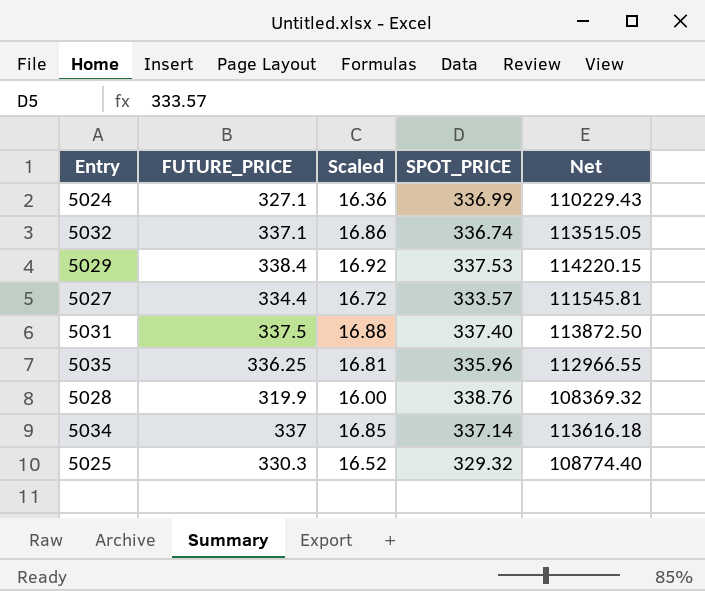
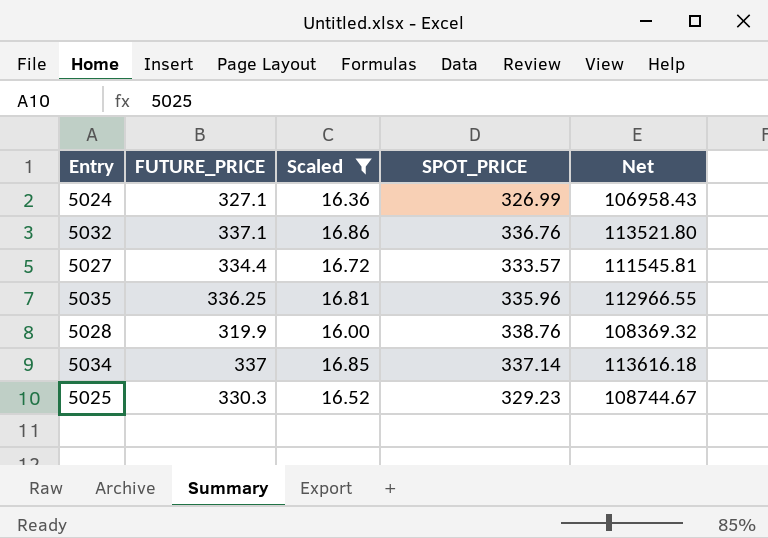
filter: none -> Scaled <= 16.86
5024 | SPOT_PRICE: 336.99 -> 326.99
5024 | Net: 110229.43 -> 106958.43
5032 | SPOT_PRICE: 336.74 -> 336.76
5032 | Net: 113515.05 -> 113521.80
5025 | SPOT_PRICE: 329.32 -> 329.23
5025 | Net: 108774.40 -> 108744.67

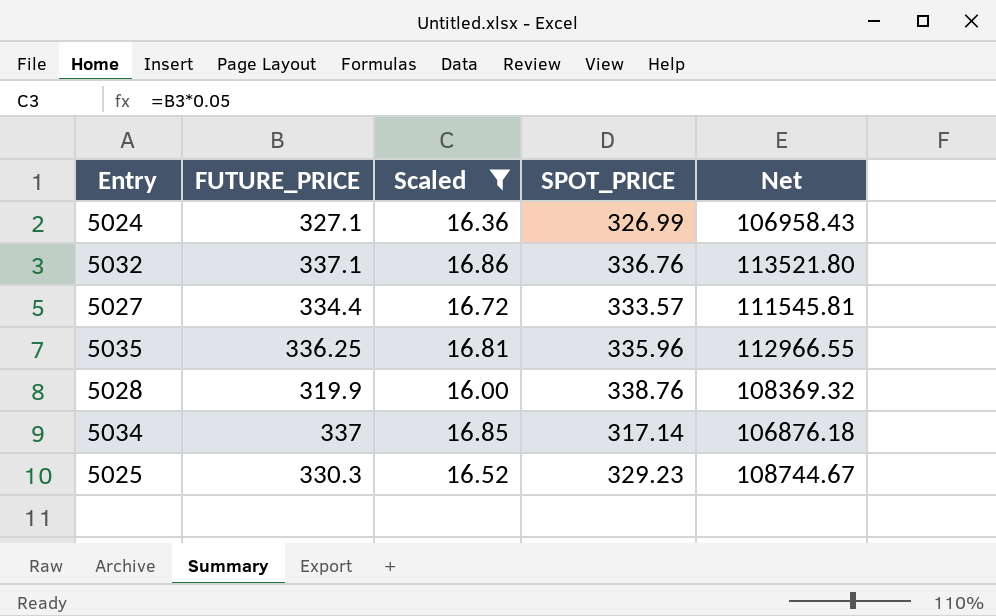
5034 | SPOT_PRICE: 337.14 -> 317.14
5034 | Net: 113616.18 -> 106876.18

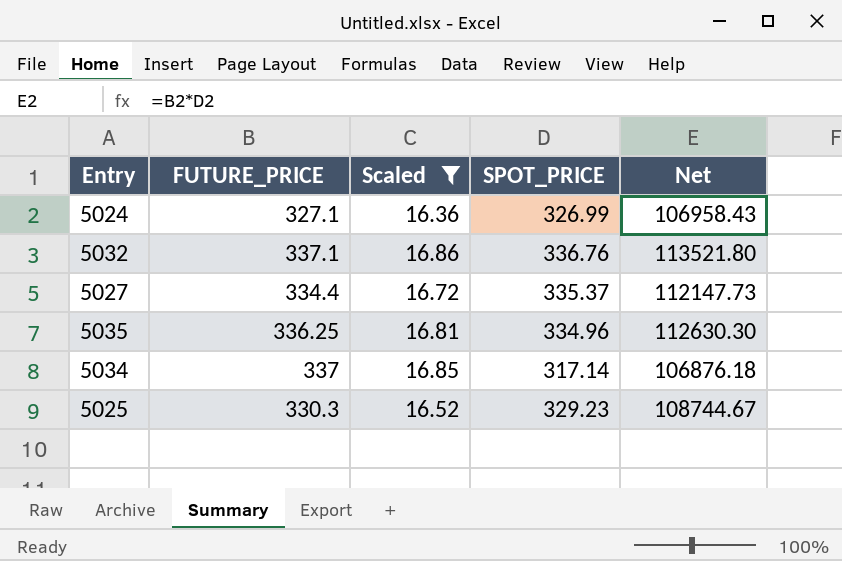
row 5028: 319.9 | 16.00 | 338.76 | 108369.32 -> none
5027 | SPOT_PRICE: 333.57 -> 335.37
5027 | Net: 111545.81 -> 112147.73
5035 | SPOT_PRICE: 335.96 -> 334.96
5035 | Net: 112966.55 -> 112630.30

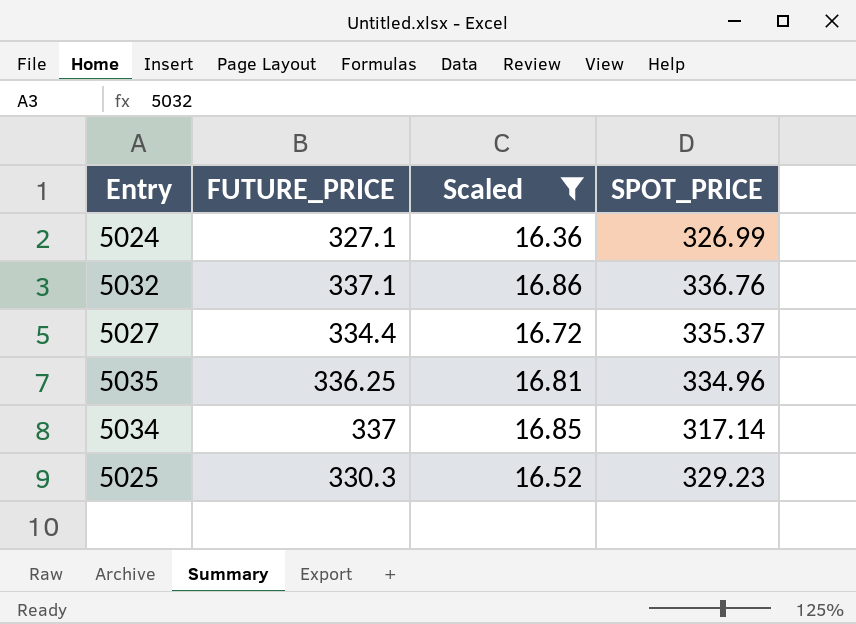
column Net | formula: [FUTURE_PRICE] * [SPOT_PRICE] -> none

